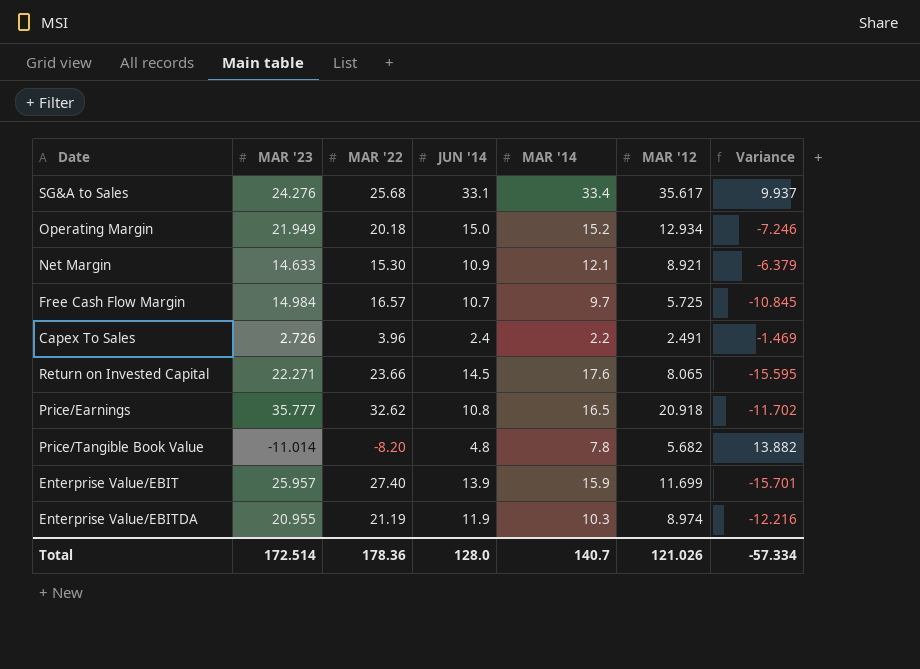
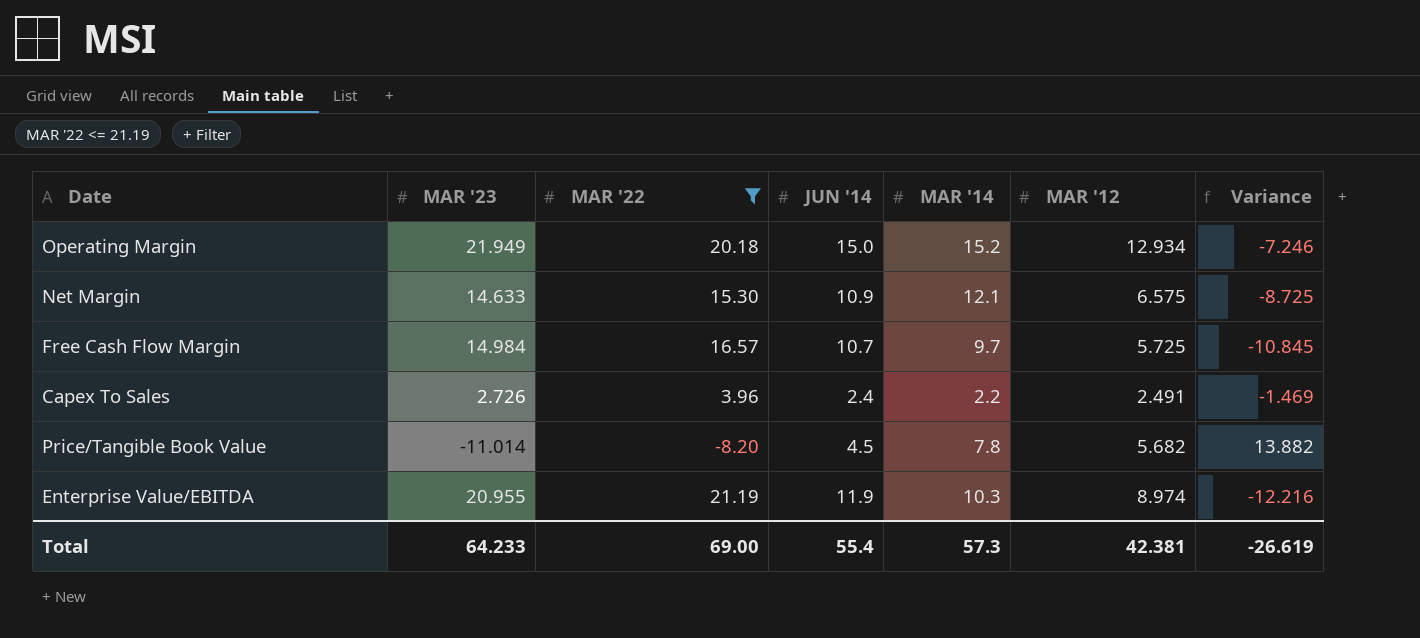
filter: none -> MAR '22 <= 21.19
Net Margin | MAR '12: 8.921 -> 6.575
Net Margin | Variance: -6.379 -> -8.725
Price/Tangible Book Value | JUN '14: 4.8 -> 4.5
Total | MAR '23: 172.514 -> 64.233
Total | MAR '22: 178.36 -> 69.00
Total | JUN '14: 128.0 -> 55.4
Total | MAR '14: 140.7 -> 57.3
Total | MAR '12: 121.026 -> 42.381
Total | Variance: -57.334 -> -26.619

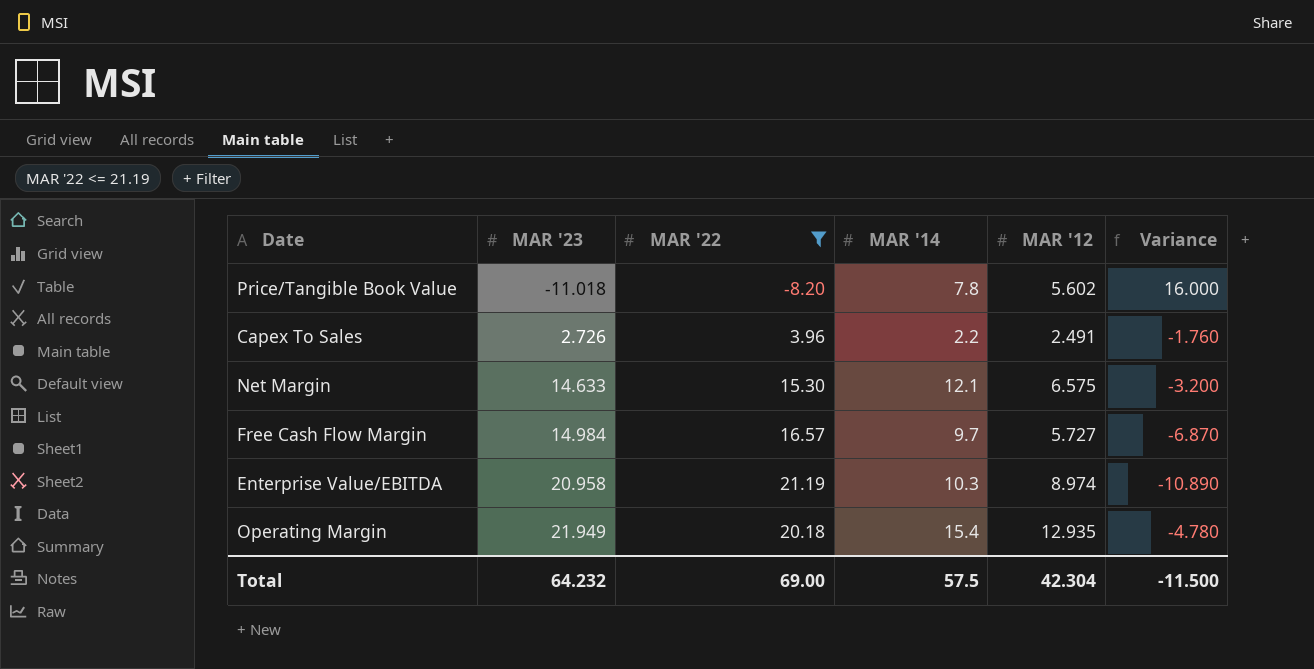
row order: none -> MAR '23 ascending
column JUN '14 | position: 4 -> none
column Variance | formula: [MAR '12] - [MAR '22] -> [MAR '14] - [MAR '22]
Price/Tangible Book Value | MAR '23: -11.014 -> -11.018
Price/Tangible Book Value | MAR '12: 5.682 -> 5.602
Free Cash Flow Margin | MAR '12: 5.725 -> 5.727
Enterprise Value/EBITDA | MAR '23: 20.955 -> 20.958
Operating Margin | MAR '14: 15.2 -> 15.4
Operating Margin | MAR '12: 12.934 -> 12.935
Total | MAR '23: 64.233 -> 64.232
Total | MAR '14: 57.3 -> 57.5
Total | MAR '12: 42.381 -> 42.304
Total | Variance: -26.619 -> -11.500

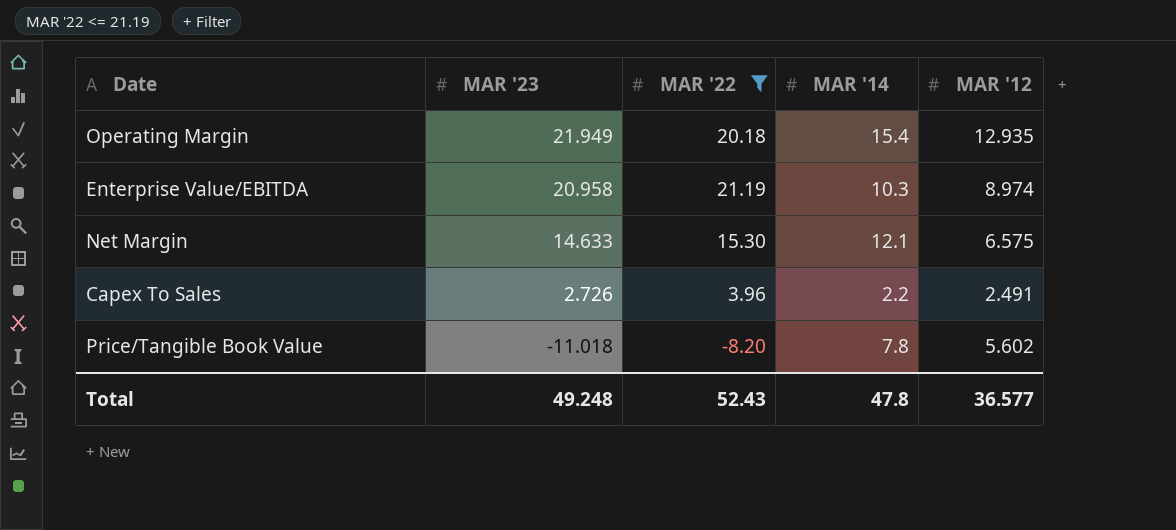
row order: MAR '23 ascending -> MAR '23 descending
column Variance | formula: [MAR '14] - [MAR '22] -> none
row Free Cash Flow Margin: 14.984 | 16.57 | 9.7 | 5.727 | -6.870 -> none
Total | MAR '23: 64.232 -> 49.248
Total | MAR '22: 69.00 -> 52.43
Total | MAR '14: 57.5 -> 47.8
Total | MAR '12: 42.304 -> 36.577

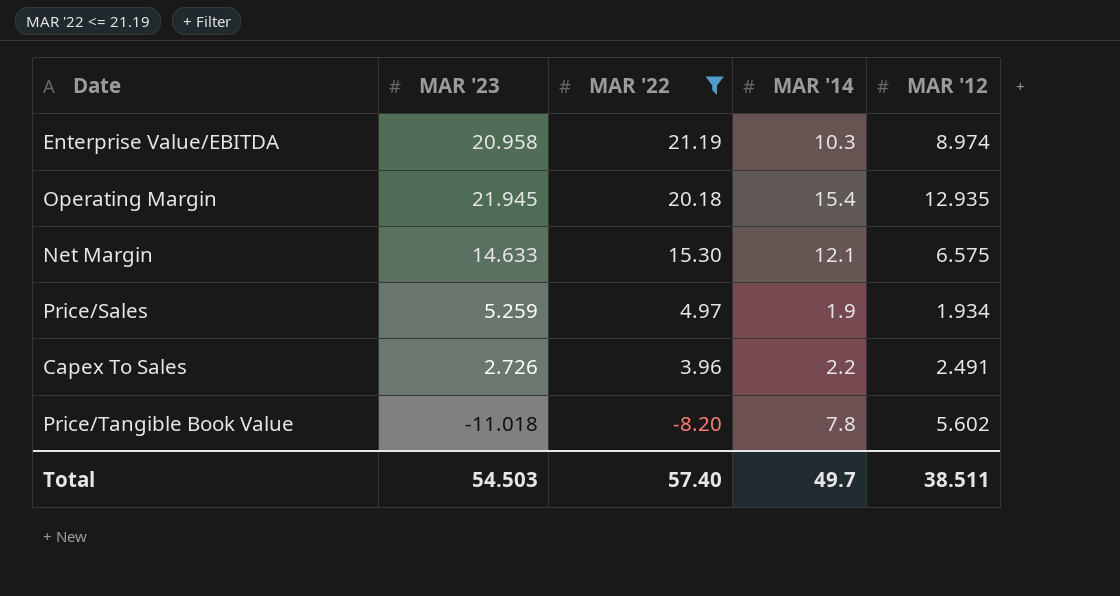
row order: MAR '23 descending -> MAR '22 descending
Operating Margin | MAR '23: 21.949 -> 21.945
row Price/Sales: none -> 5.259 | 4.97 | 1.9 | 1.934
Total | MAR '23: 49.248 -> 54.503
Total | MAR '22: 52.43 -> 57.40
Total | MAR '14: 47.8 -> 49.7
Total | MAR '12: 36.577 -> 38.511

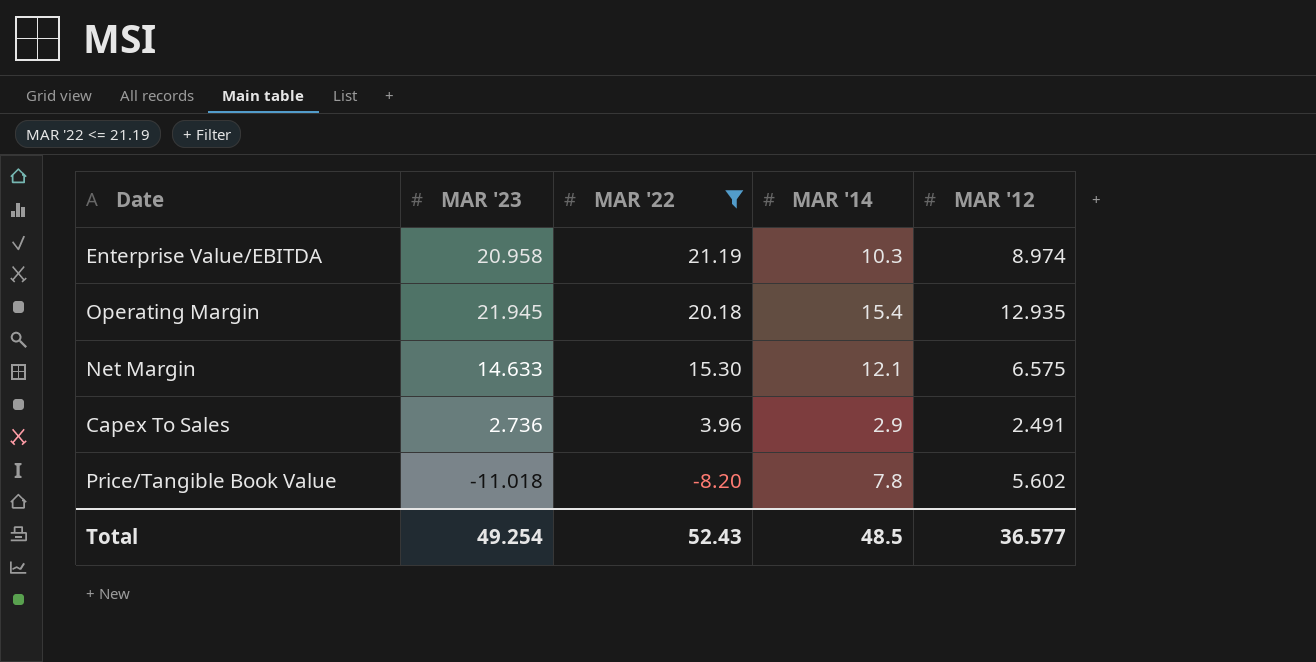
row Price/Sales: 5.259 | 4.97 | 1.9 | 1.934 -> none
Capex To Sales | MAR '23: 2.726 -> 2.736
Capex To Sales | MAR '14: 2.2 -> 2.9
Total | MAR '23: 54.503 -> 49.254
Total | MAR '22: 57.40 -> 52.43
Total | MAR '14: 49.7 -> 48.5
Total | MAR '12: 38.511 -> 36.577

